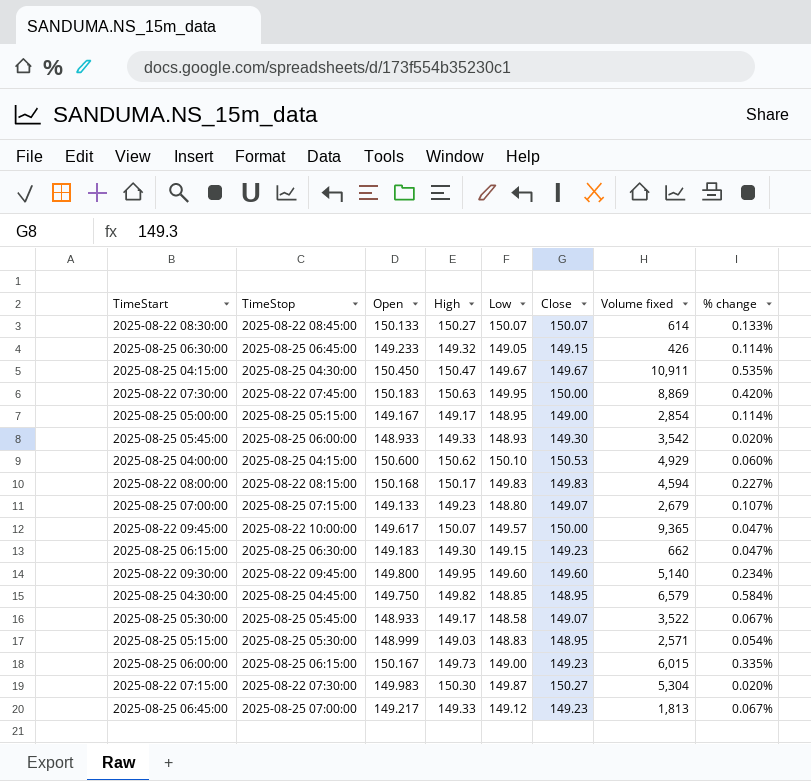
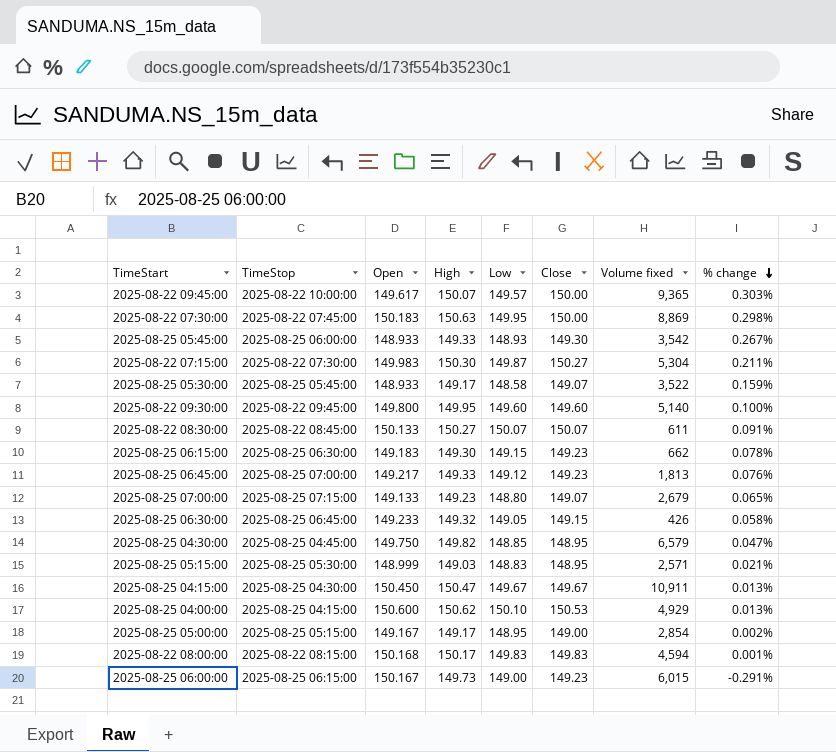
row order: none -> % change descending
column % change | formula: ([High] - [Close]) / [Close] -> ([High] - [Open]) / [Open]
2025-08-22 08:30:00 | Volume fixed: 614 -> 611

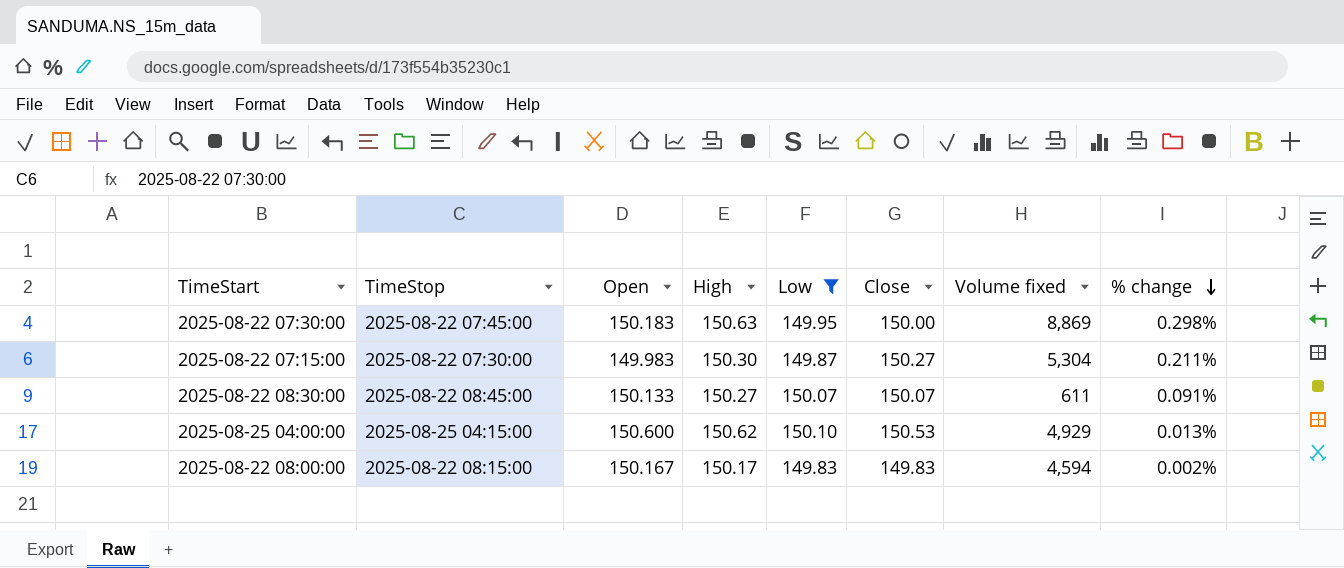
filter: none -> Low >= 149.83
2025-08-22 08:00:00 | Open: 150.168 -> 150.167
2025-08-22 08:00:00 | % change: 0.001% -> 0.002%

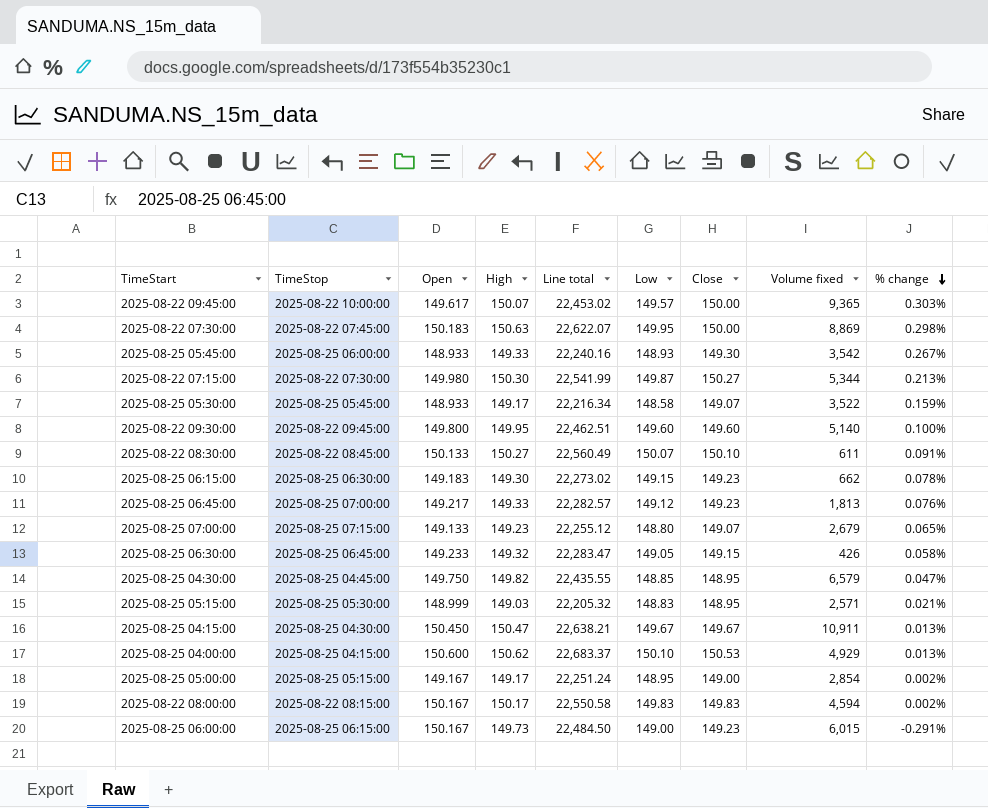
filter: Low >= 149.83 -> none
column Line total | formula: none -> [Open] * [High]
2025-08-22 07:15:00 | Open: 149.983 -> 149.980
2025-08-22 07:15:00 | Volume fixed: 5,304 -> 5,344
2025-08-22 07:15:00 | % change: 0.211% -> 0.213%
2025-08-22 08:30:00 | Close: 150.07 -> 150.10

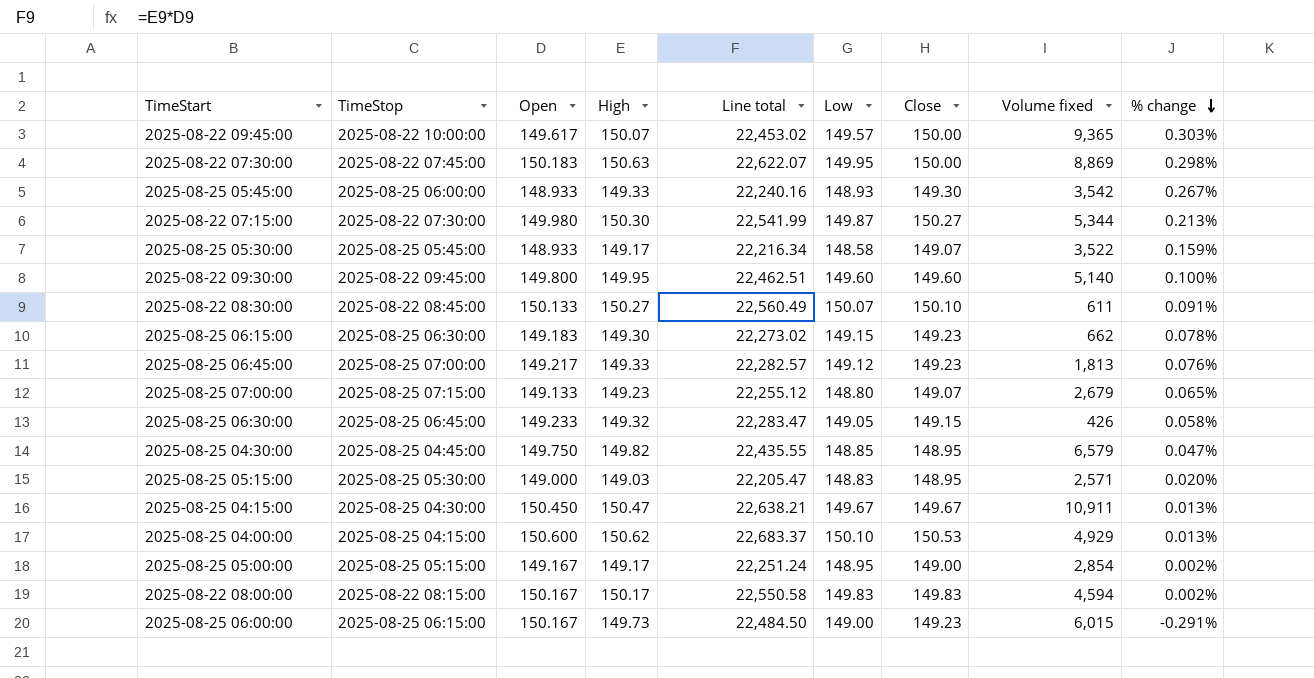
2025-08-25 05:15:00 | Open: 148.999 -> 149.000
2025-08-25 05:15:00 | Line total: 22,205.32 -> 22,205.47
2025-08-25 05:15:00 | % change: 0.021% -> 0.020%

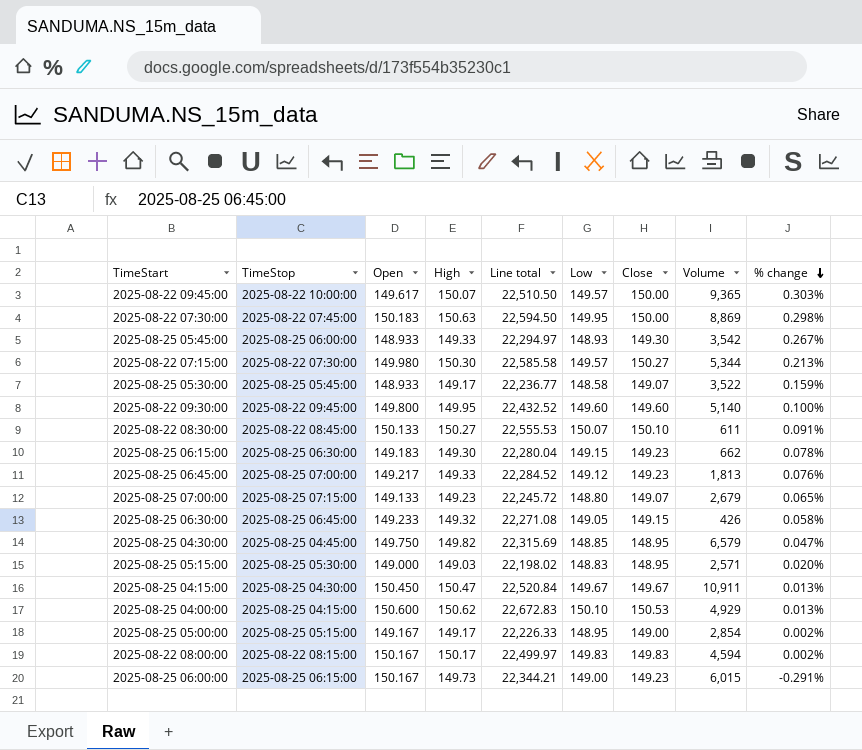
column Line total | formula: [Open] * [High] -> [High] * [Close]
column name: Volume fixed -> Volume
2025-08-22 07:15:00 | Low: 149.87 -> 149.57

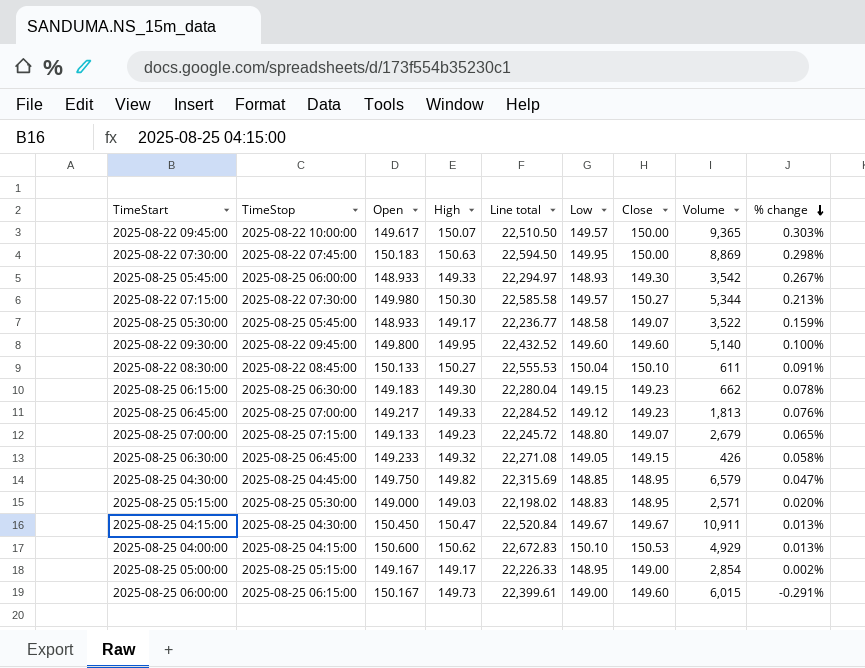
row 2025-08-22 08:00:00: 2025-08-22 08:15:00 | 150.167 | 150.17 | 22,499.97 | 149.83 | 149.83 | 4,594 | 0.002% -> none
2025-08-22 08:30:00 | Low: 150.07 -> 150.04
2025-08-25 06:00:00 | Line total: 22,344.21 -> 22,399.61
2025-08-25 06:00:00 | Close: 149.23 -> 149.60

